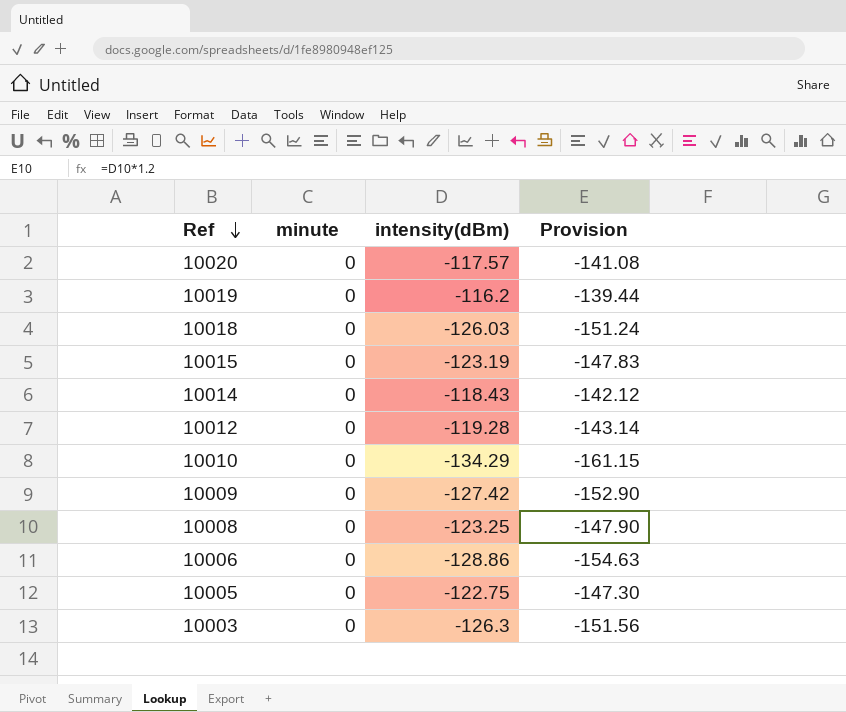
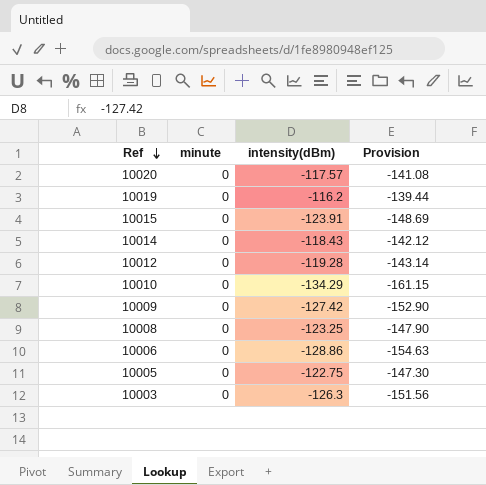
row 10018: 0 | -126.03 | -151.24 -> none
10015 | intensity(dBm): -123.19 -> -123.91
10015 | Provision: -147.83 -> -148.69

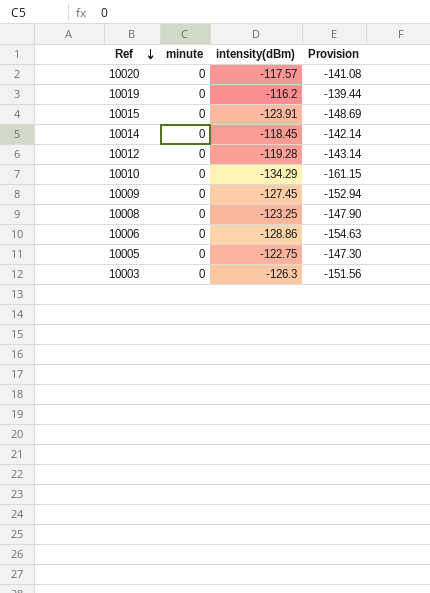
10014 | intensity(dBm): -118.43 -> -118.45
10014 | Provision: -142.12 -> -142.14
10009 | intensity(dBm): -127.42 -> -127.45
10009 | Provision: -152.90 -> -152.94

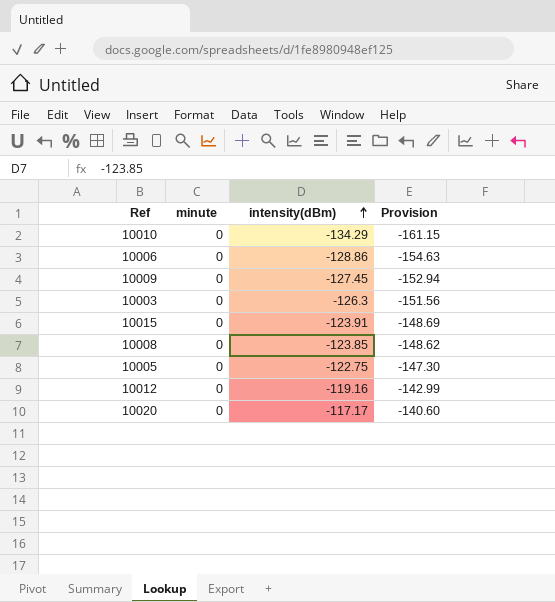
row order: Ref descending -> intensity(dBm) ascending
row 10019: 0 | -116.2 | -139.44 -> none
row 10014: 0 | -118.45 | -142.14 -> none
10008 | intensity(dBm): -123.25 -> -123.85
10008 | Provision: -147.90 -> -148.62
10012 | intensity(dBm): -119.28 -> -119.16
10012 | Provision: -143.14 -> -142.99
10020 | intensity(dBm): -117.57 -> -117.17
10020 | Provision: -141.08 -> -140.60

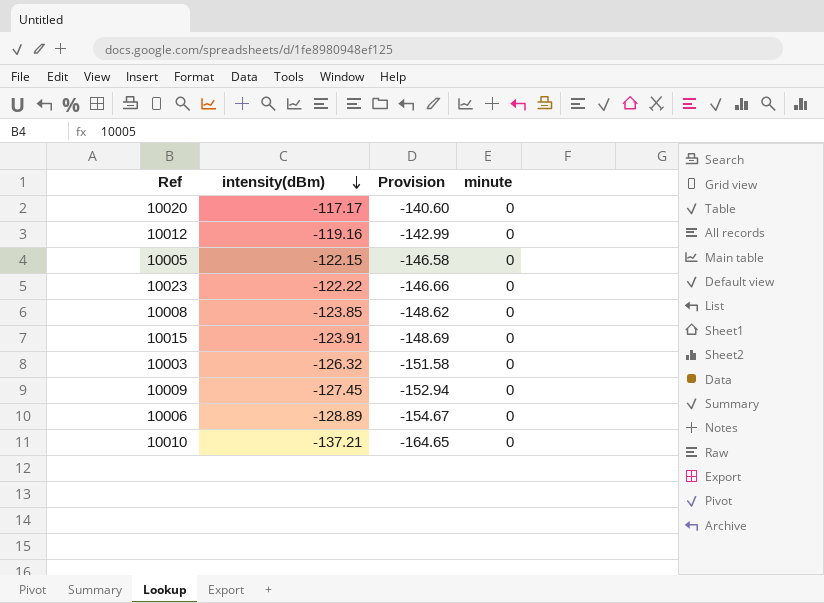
row order: intensity(dBm) ascending -> intensity(dBm) descending
column minute | position: 2 -> 4
10005 | intensity(dBm): -122.75 -> -122.15
10005 | Provision: -147.30 -> -146.58
row 10023: none -> -122.22 | -146.66 | 0
10003 | intensity(dBm): -126.3 -> -126.32
10003 | Provision: -151.56 -> -151.58
10006 | intensity(dBm): -128.86 -> -128.89
10006 | Provision: -154.63 -> -154.67
10010 | intensity(dBm): -134.29 -> -137.21
10010 | Provision: -161.15 -> -164.65

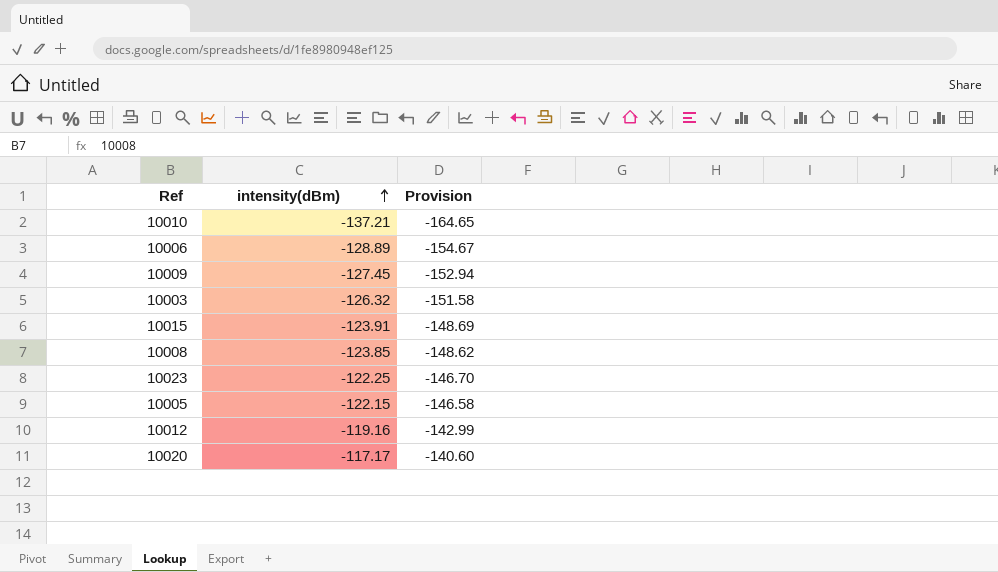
row order: intensity(dBm) descending -> intensity(dBm) ascending
column minute | position: 4 -> none
10023 | intensity(dBm): -122.22 -> -122.25
10023 | Provision: -146.66 -> -146.70

